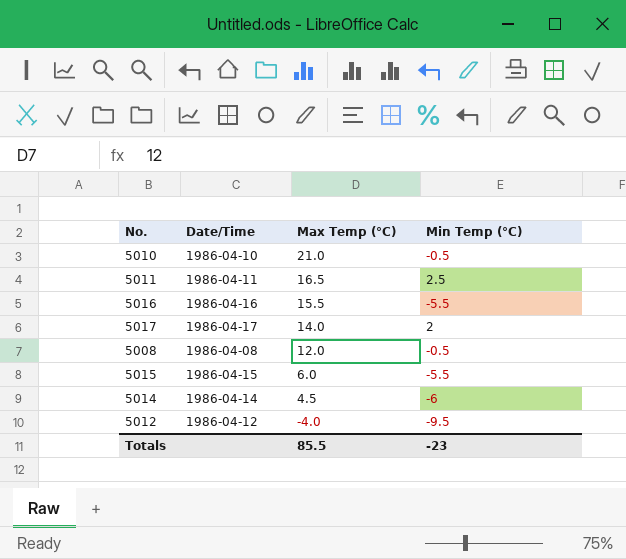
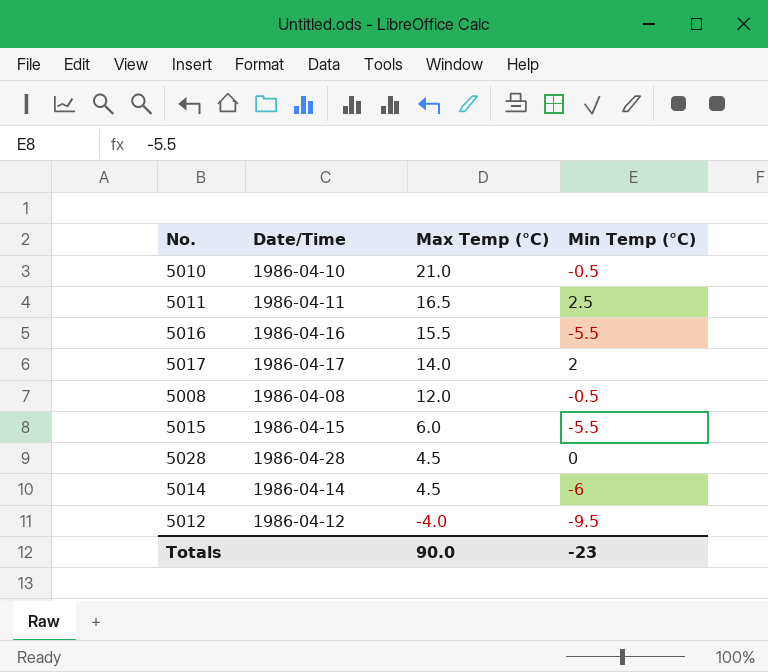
row 5028: none -> 1986-04-28 | 4.5 | 0
Totals | Max Temp (°C): 85.5 -> 90.0

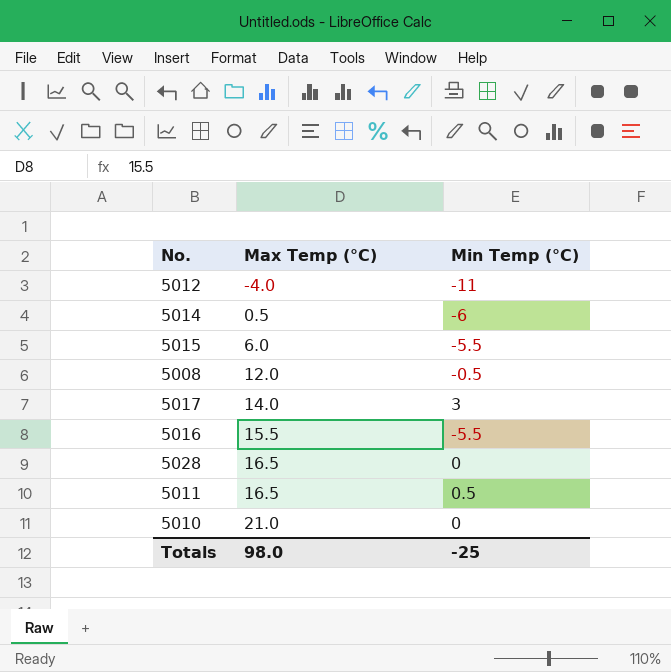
row order: Max Temp (°C) descending -> Max Temp (°C) ascending
column Date/Time | position: 2 -> none
5012 | Min Temp (°C): -9.5 -> -11
5014 | Max Temp (°C): 4.5 -> 0.5
5017 | Min Temp (°C): 2 -> 3
5028 | Max Temp (°C): 4.5 -> 16.5
5011 | Min Temp (°C): 2.5 -> 0.5
5010 | Min Temp (°C): -0.5 -> 0
Totals | Max Temp (°C): 90.0 -> 98.0
Totals | Min Temp (°C): -23 -> -25

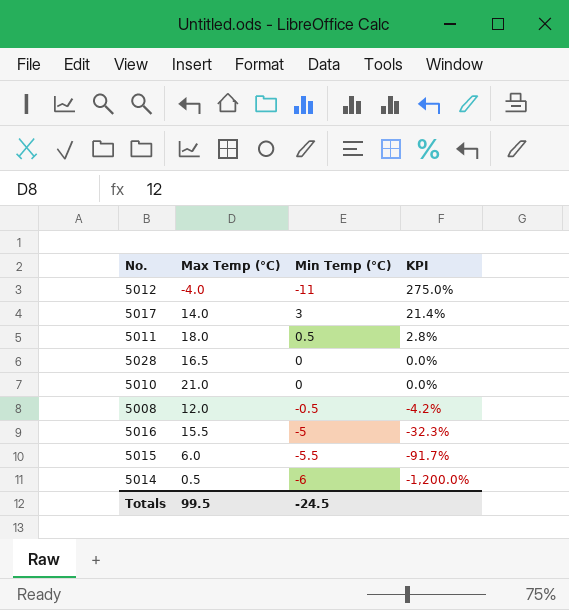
row order: Max Temp (°C) ascending -> KPI descending
column KPI | formula: none -> [Min Temp (°C)] / [Max Temp (°C)]
5011 | Max Temp (°C): 16.5 -> 18.0
5016 | Min Temp (°C): -5.5 -> -5
Totals | Max Temp (°C): 98.0 -> 99.5
Totals | Min Temp (°C): -25 -> -24.5

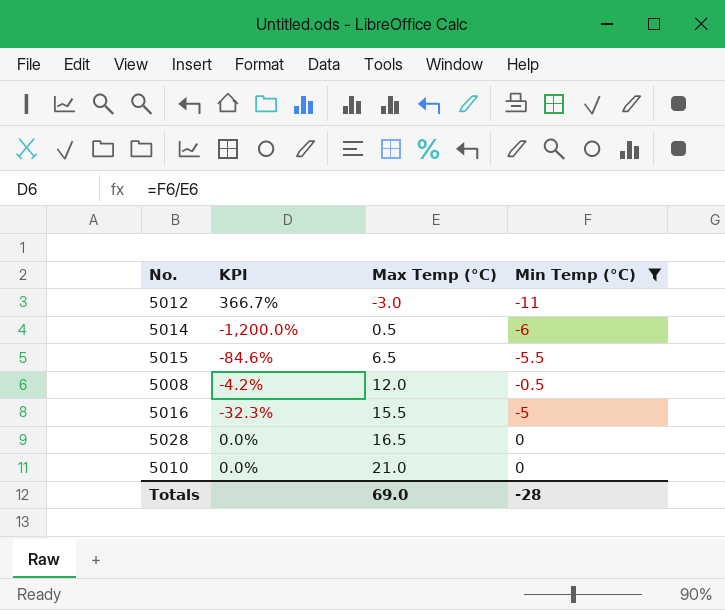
filter: none -> Min Temp (°C) <= 0
row order: KPI descending -> Max Temp (°C) ascending
column KPI | position: 4 -> 2
5012 | KPI: 275.0% -> 366.7%
5012 | Max Temp (°C): -4.0 -> -3.0
5015 | KPI: -91.7% -> -84.6%
5015 | Max Temp (°C): 6.0 -> 6.5
Totals | Max Temp (°C): 99.5 -> 69.0
Totals | Min Temp (°C): -24.5 -> -28

